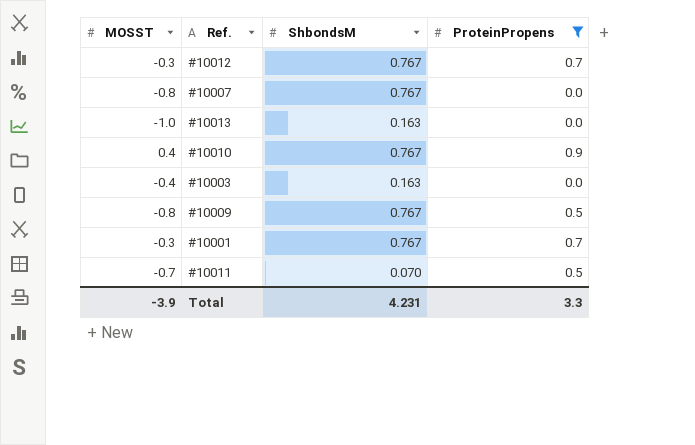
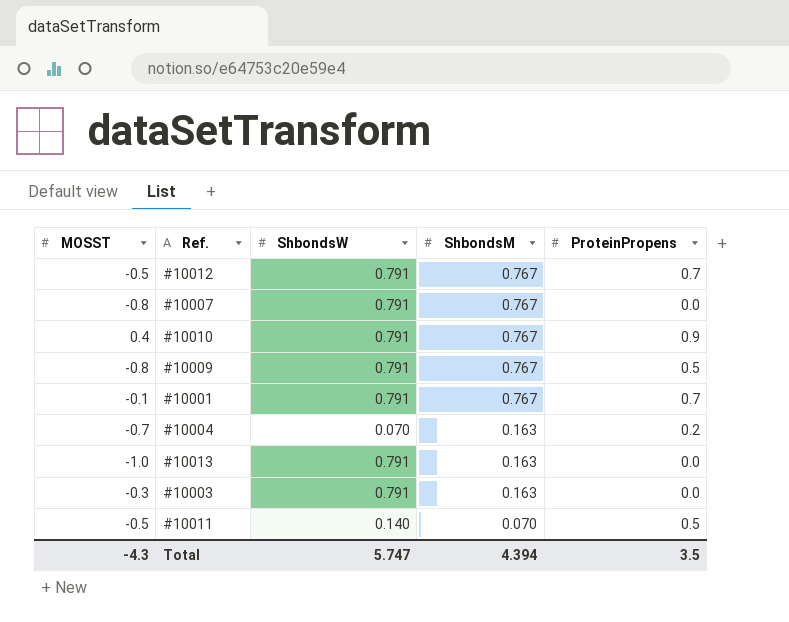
filter: ProteinPropens != 0.2 -> none
row order: none -> ShbondsM descending
column ShbondsW | position: none -> 3
#10012 | MOSST: -0.3 -> -0.5
#10001 | MOSST: -0.3 -> -0.1
#10003 | MOSST: -0.4 -> -0.3
#10011 | MOSST: -0.7 -> -0.5
Total | MOSST: -3.9 -> -4.3
Total | ShbondsM: 4.231 -> 4.394
Total | ProteinPropens: 3.3 -> 3.5

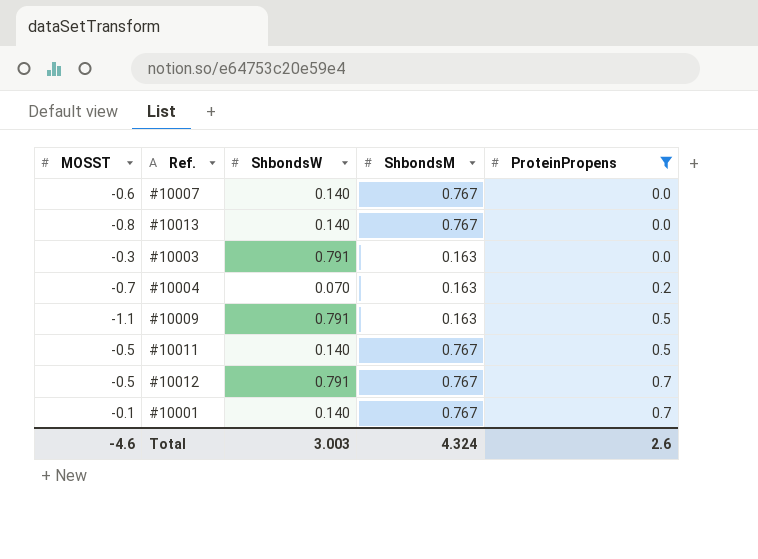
filter: none -> ProteinPropens != 0.9
row order: ShbondsM descending -> ProteinPropens ascending
#10007 | MOSST: -0.8 -> -0.6
#10007 | ShbondsW: 0.791 -> 0.140
#10013 | MOSST: -1.0 -> -0.8
#10013 | ShbondsW: 0.791 -> 0.140
#10013 | ShbondsM: 0.163 -> 0.767
#10009 | MOSST: -0.8 -> -1.1
#10009 | ShbondsM: 0.767 -> 0.163
#10011 | ShbondsM: 0.070 -> 0.767
#10001 | ShbondsW: 0.791 -> 0.140
Total | MOSST: -4.3 -> -4.6
Total | ShbondsW: 5.747 -> 3.003
Total | ShbondsM: 4.394 -> 4.324
Total | ProteinPropens: 3.5 -> 2.6

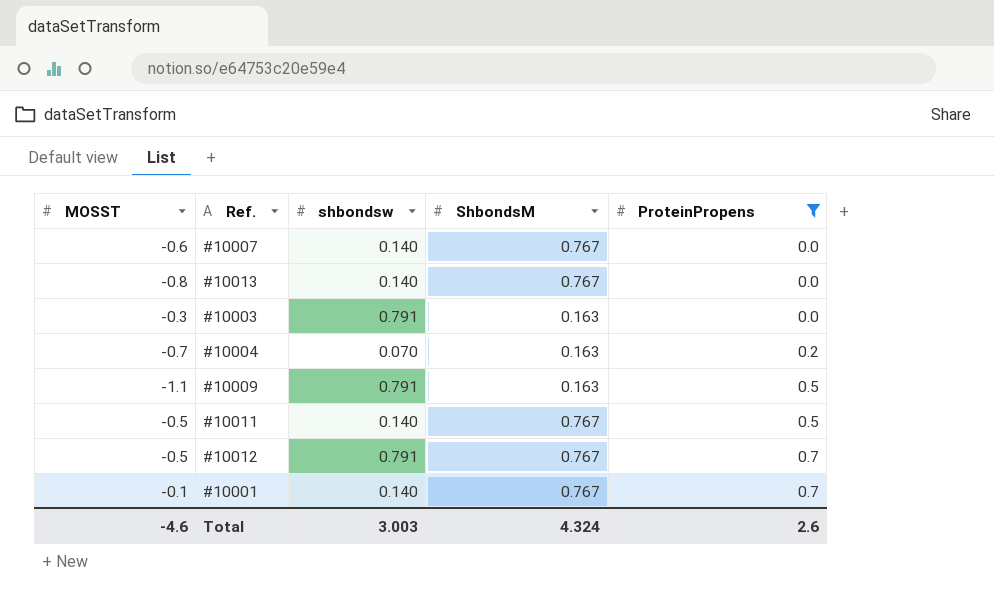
column name: ShbondsW -> shbondsw

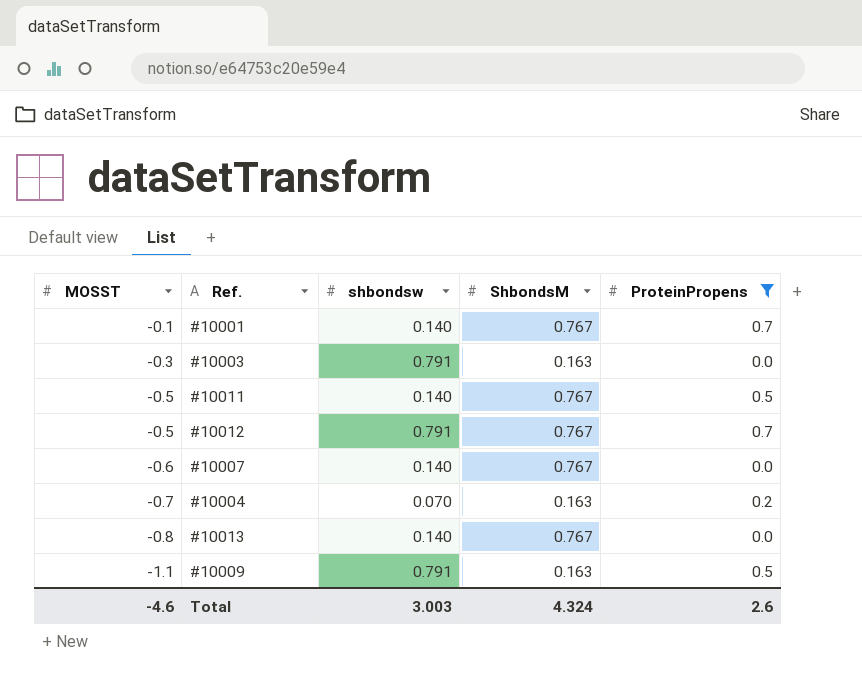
row order: ProteinPropens ascending -> MOSST descending

